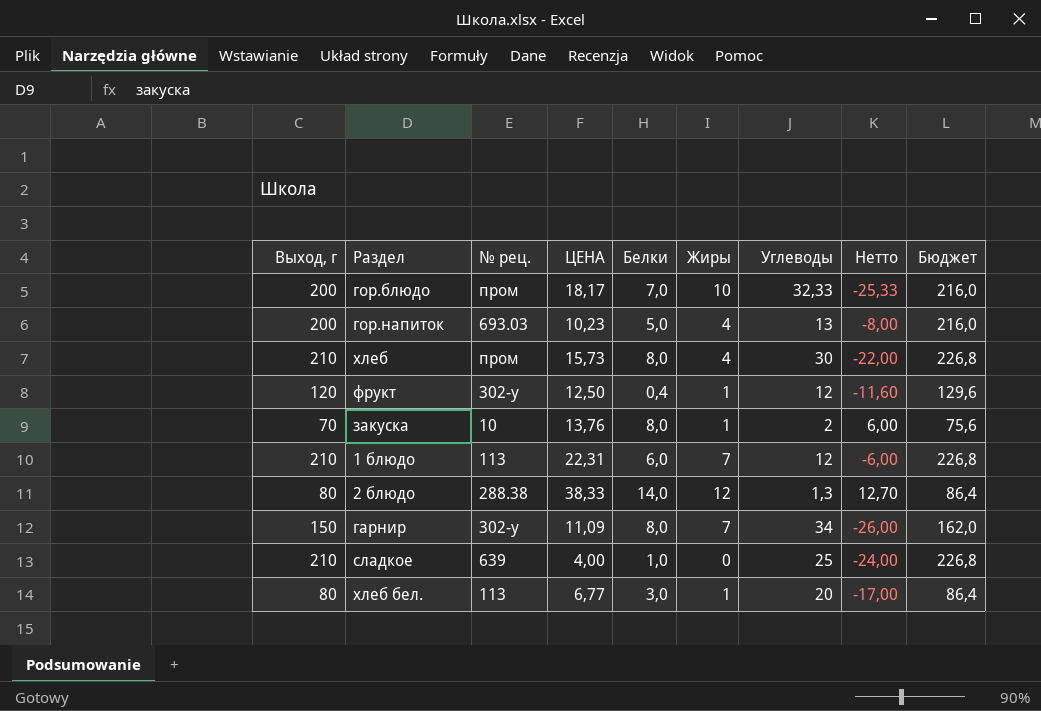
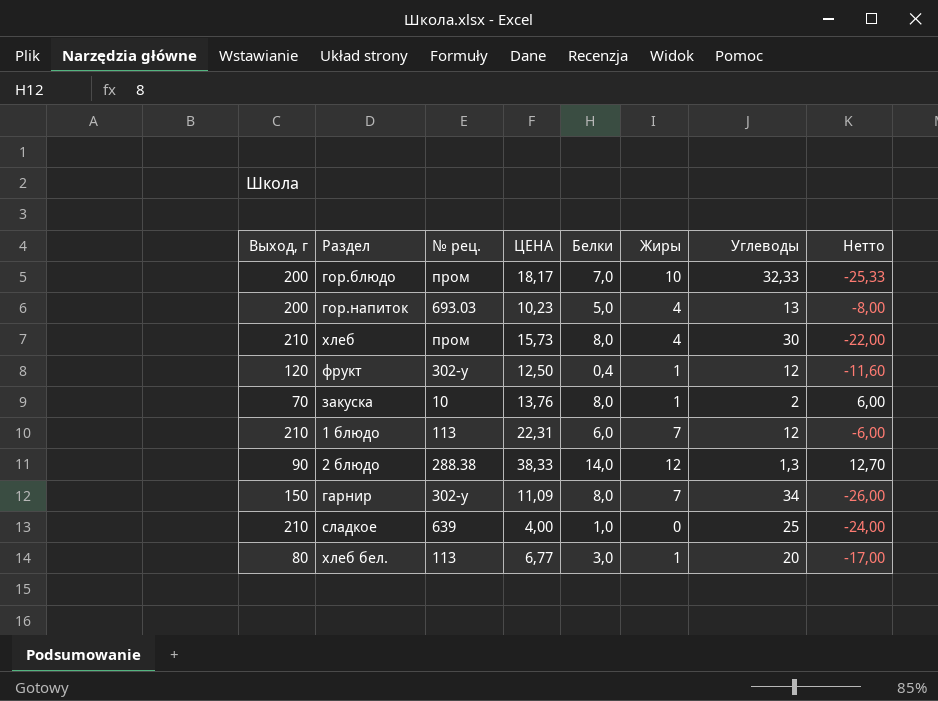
column Бюджет | formula: [Выход, г] * 1,08 -> none
2 блюдо | Выход, г: 80 -> 90

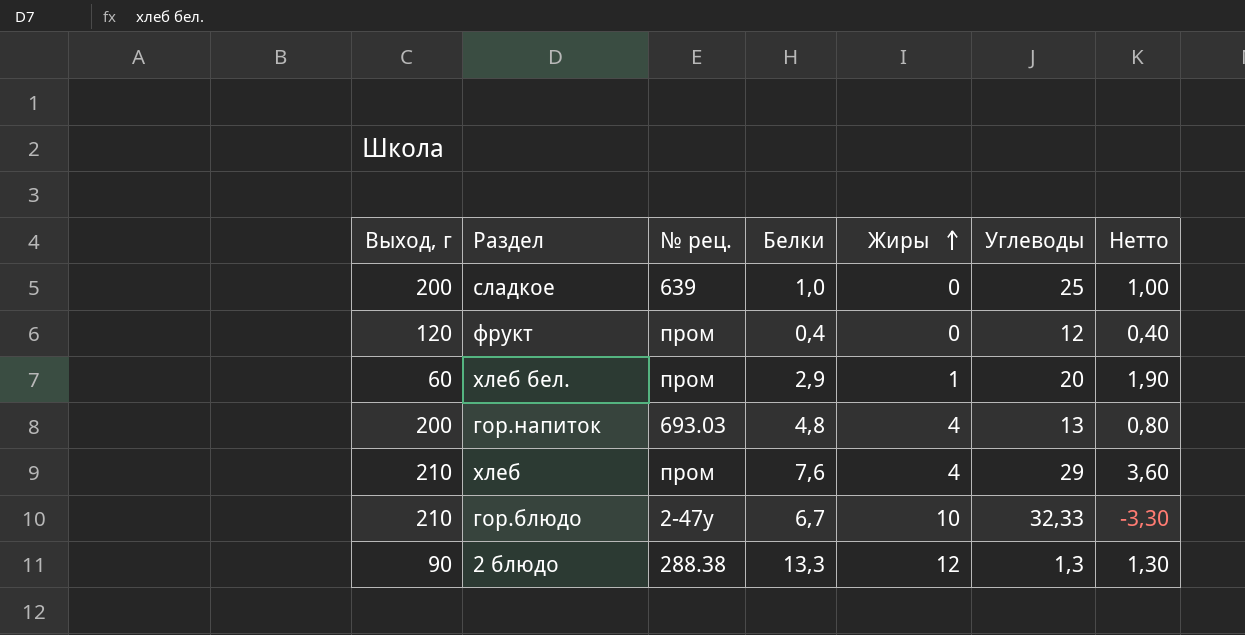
row order: none -> Жиры ascending
column ЦЕНА | position: 4 -> none
column Нетто | formula: [Белки] - [Углеводы] -> [Белки] - [Жиры]
row закуска: 70 | 10 | 13,76 | 8,0 | 1 | 2 | 6,00 -> none
row 1 блюдо: 210 | 113 | 22,31 | 6,0 | 7 | 12 | -6,00 -> none
row гарнир: 150 | 302-у | 11,09 | 8,0 | 7 | 34 | -26,00 -> none
сладкое | Выход, г: 210 -> 200
фрукт | № рец.: 302-у -> пром
фрукт | Жиры: 1 -> 0
хлеб бел. | Выход, г: 80 -> 60
хлеб бел. | № рец.: 113 -> пром
хлеб бел. | Белки: 3,0 -> 2,9
гор.напиток | Белки: 5,0 -> 4,8
хлеб | Белки: 8,0 -> 7,6
хлеб | Углеводы: 30 -> 29
гор.блюдо | Выход, г: 200 -> 210
гор.блюдо | № рец.: пром -> 2-47у
гор.блюдо | Белки: 7,0 -> 6,7
2 блюдо | Белки: 14,0 -> 13,3

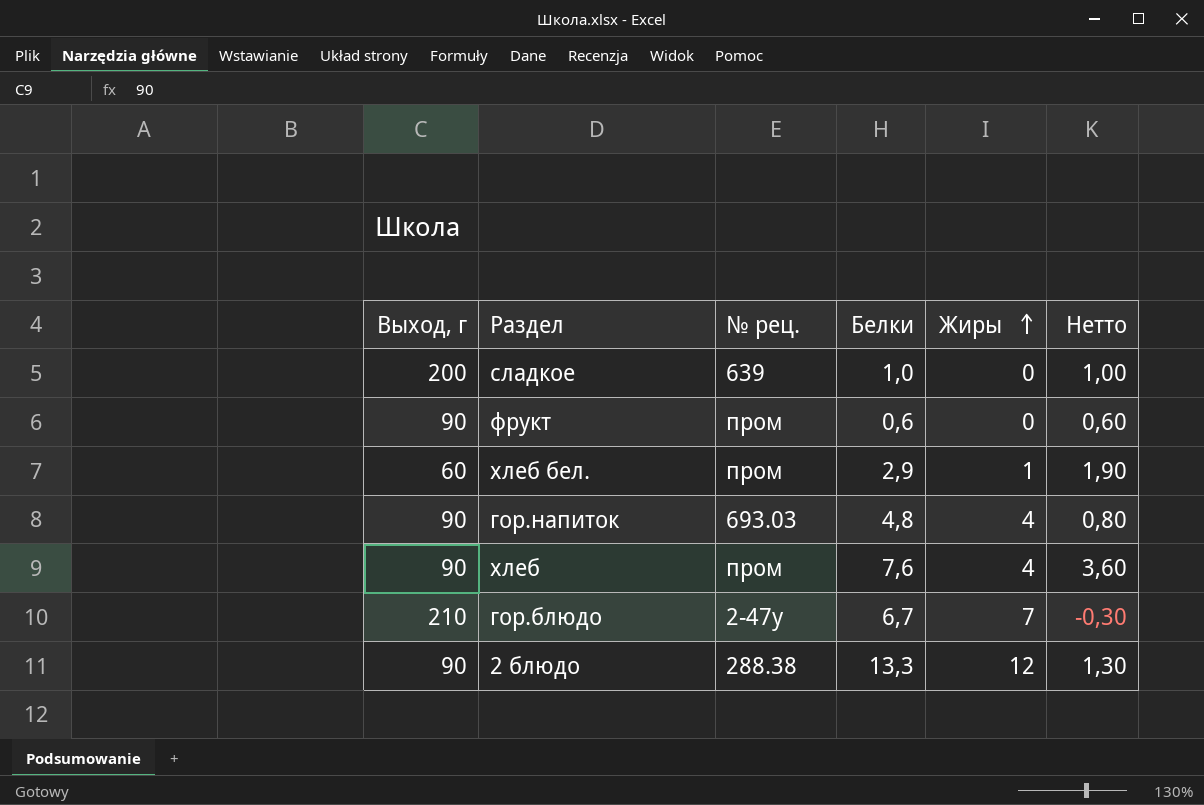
column Углеводы | position: 6 -> none
фрукт | Выход, г: 120 -> 90
фрукт | Белки: 0,4 -> 0,6
фрукт | Нетто: 0,40 -> 0,60
гор.напиток | Выход, г: 200 -> 90
хлеб | Выход, г: 210 -> 90
гор.блюдо | Жиры: 10 -> 7
гор.блюдо | Нетто: -3,30 -> -0,30

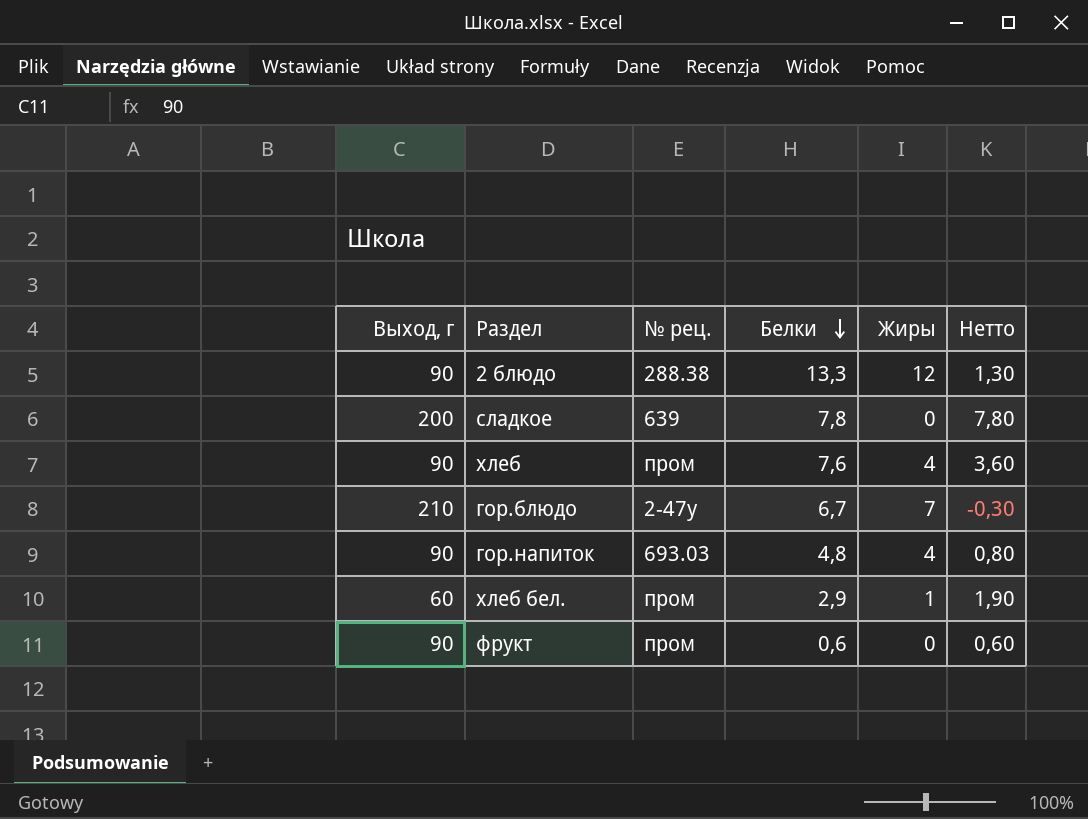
row order: Жиры ascending -> Белки descending
сладкое | Белки: 1,0 -> 7,8
сладкое | Нетто: 1,00 -> 7,80

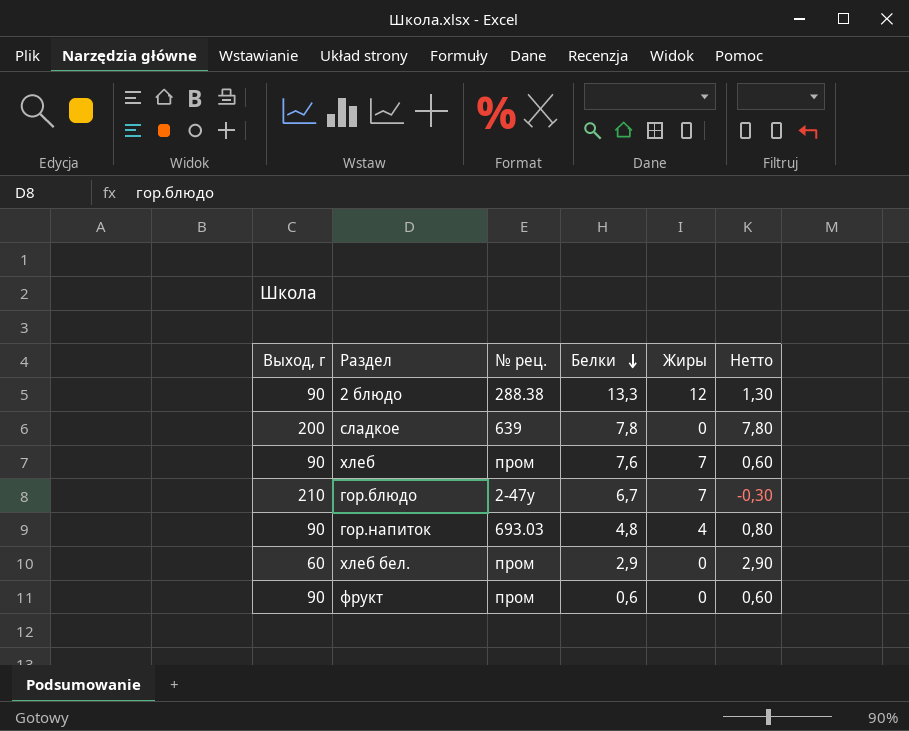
хлеб | Жиры: 4 -> 7
хлеб | Нетто: 3,60 -> 0,60
хлеб бел. | Жиры: 1 -> 0
хлеб бел. | Нетто: 1,90 -> 2,90

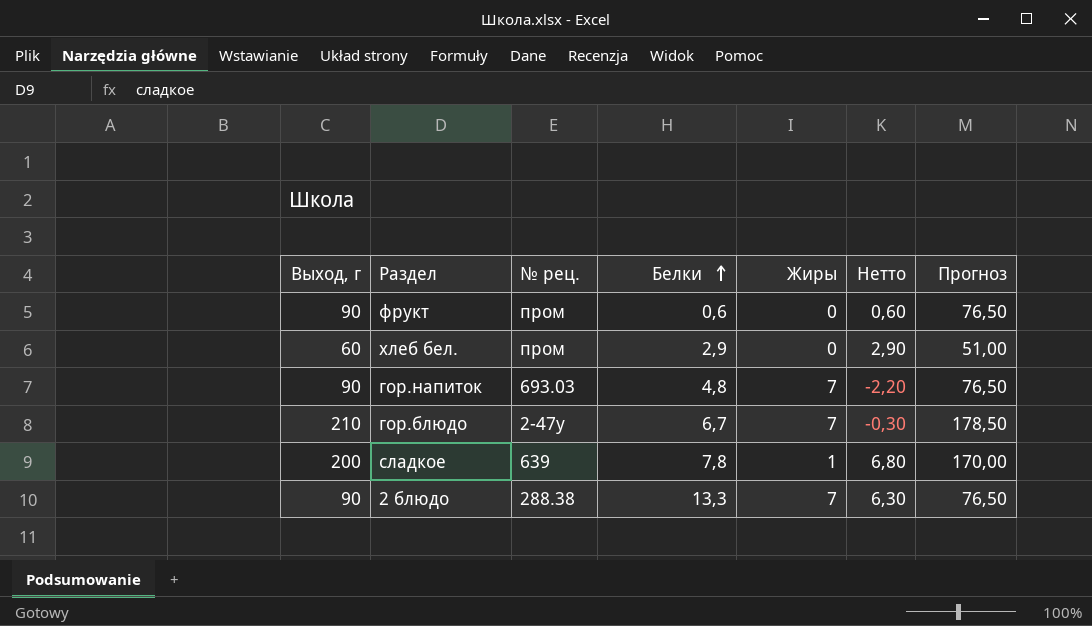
row order: Белки descending -> Белки ascending
column Прогноз | formula: none -> [Выход, г] * 0,85
row хлеб: 90 | пром | 7,6 | 7 | 0,60 -> none
гор.напиток | Жиры: 4 -> 7
гор.напиток | Нетто: 0,80 -> -2,20
сладкое | Жиры: 0 -> 1
сладкое | Нетто: 7,80 -> 6,80
2 блюдо | Жиры: 12 -> 7
2 блюдо | Нетто: 1,30 -> 6,30

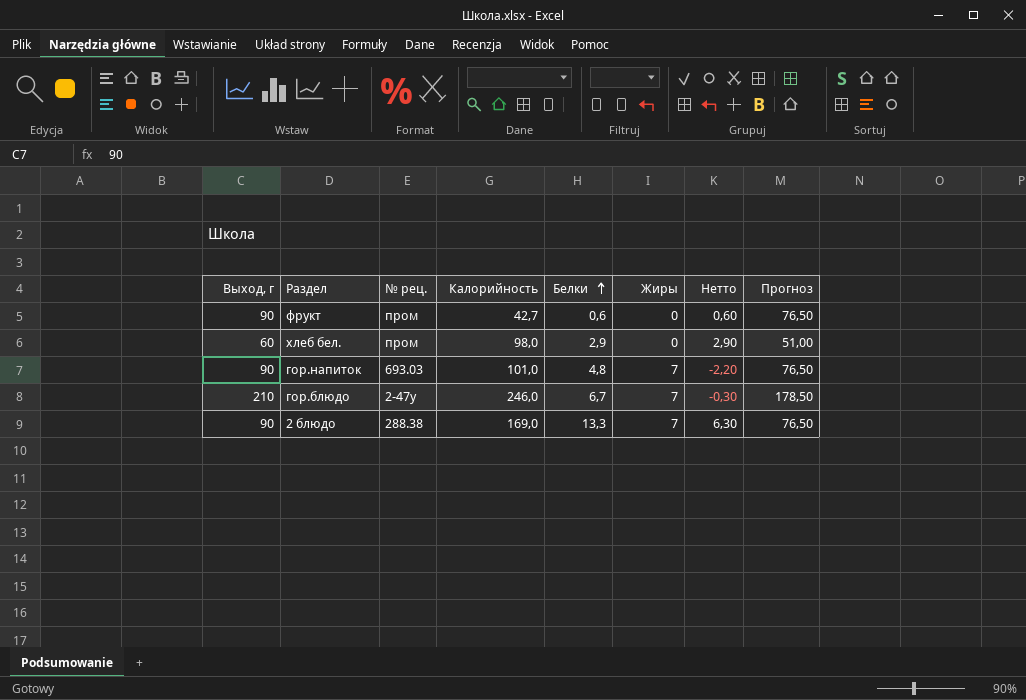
column Калорийность | position: none -> 4
row сладкое: 200 | 639 | 7,8 | 1 | 6,80 | 170,00 -> none

